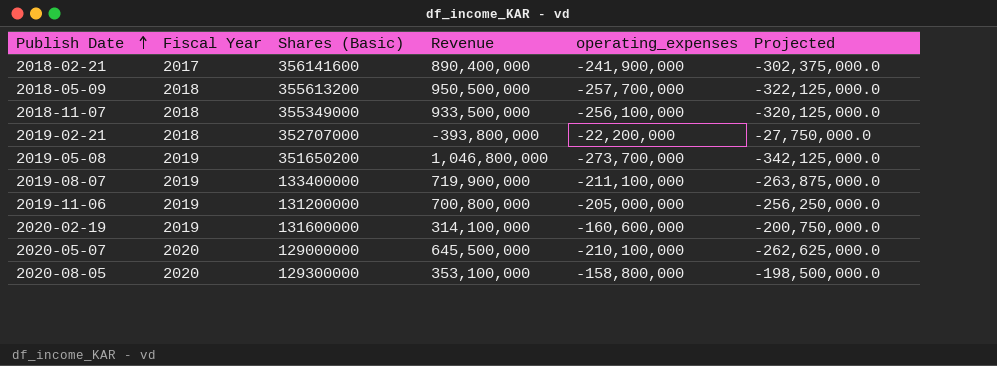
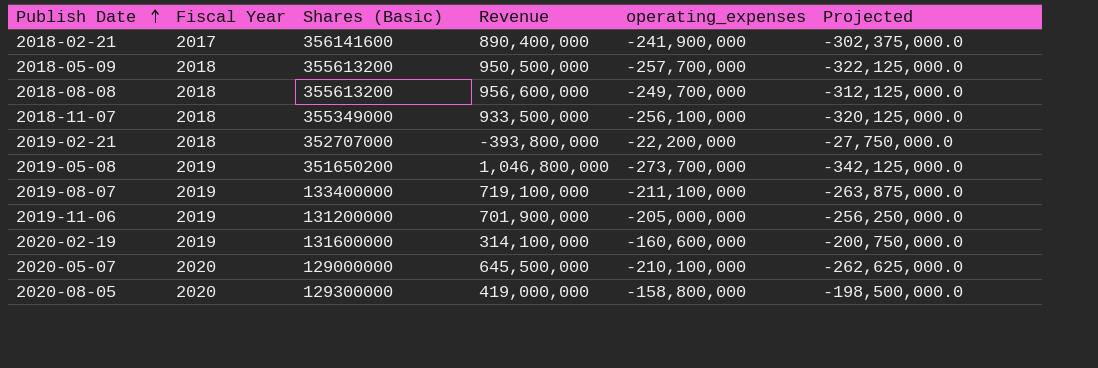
row 2018-08-08: none -> 2018 | 355613200 | 956,600,000 | -249,700,000 | -312,125,000.0
2019-08-07 | Revenue: 719,900,000 -> 719,100,000
2019-11-06 | Revenue: 700,800,000 -> 701,900,000
2020-08-05 | Revenue: 353,100,000 -> 419,000,000

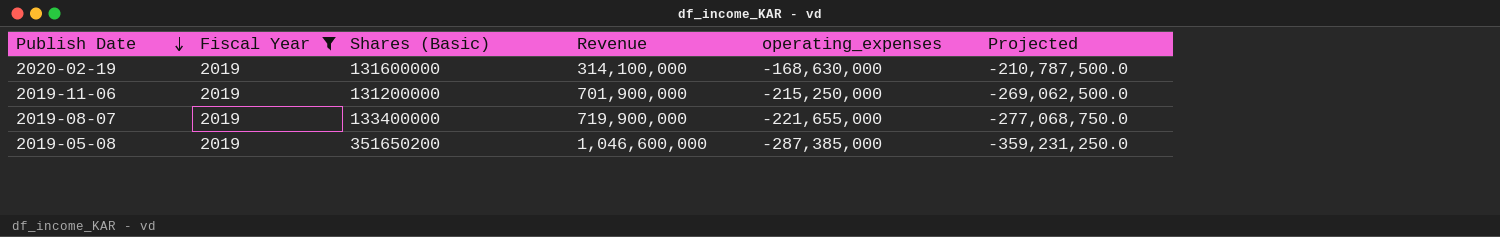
filter: none -> Fiscal Year = 2019
row order: Publish Date ascending -> Publish Date descending
2020-02-19 | operating_expenses: -160,600,000 -> -168,630,000
2020-02-19 | Projected: -200,750,000.0 -> -210,787,500.0
2019-11-06 | operating_expenses: -205,000,000 -> -215,250,000
2019-11-06 | Projected: -256,250,000.0 -> -269,062,500.0
2019-08-07 | Revenue: 719,100,000 -> 719,900,000
2019-08-07 | operating_expenses: -211,100,000 -> -221,655,000
2019-08-07 | Projected: -263,875,000.0 -> -277,068,750.0
2019-05-08 | Revenue: 1,046,800,000 -> 1,046,600,000
2019-05-08 | operating_expenses: -273,700,000 -> -287,385,000
2019-05-08 | Projected: -342,125,000.0 -> -359,231,250.0

